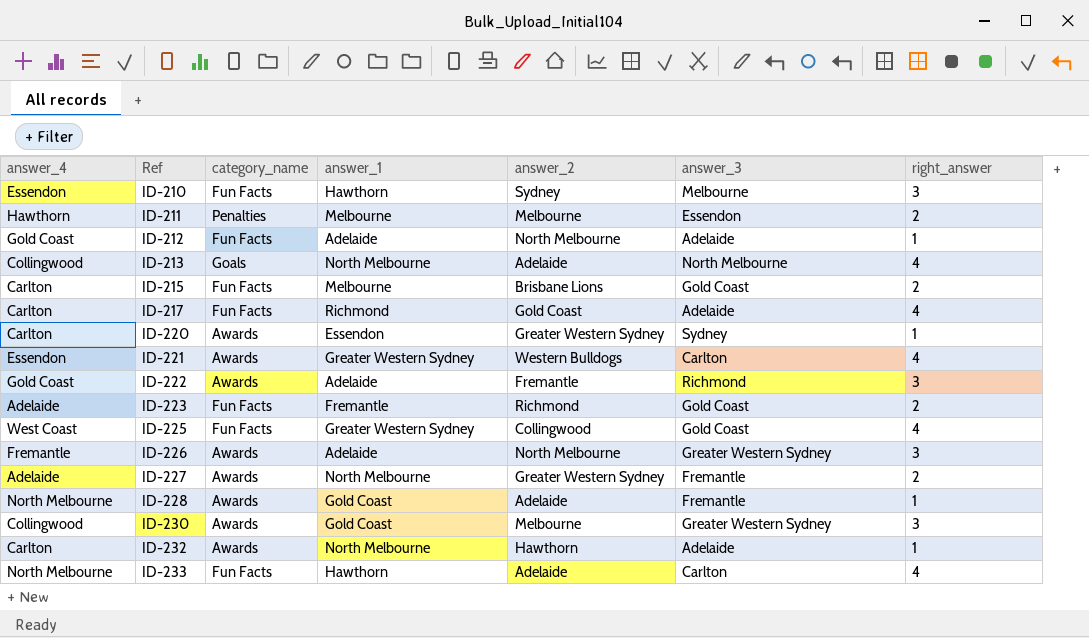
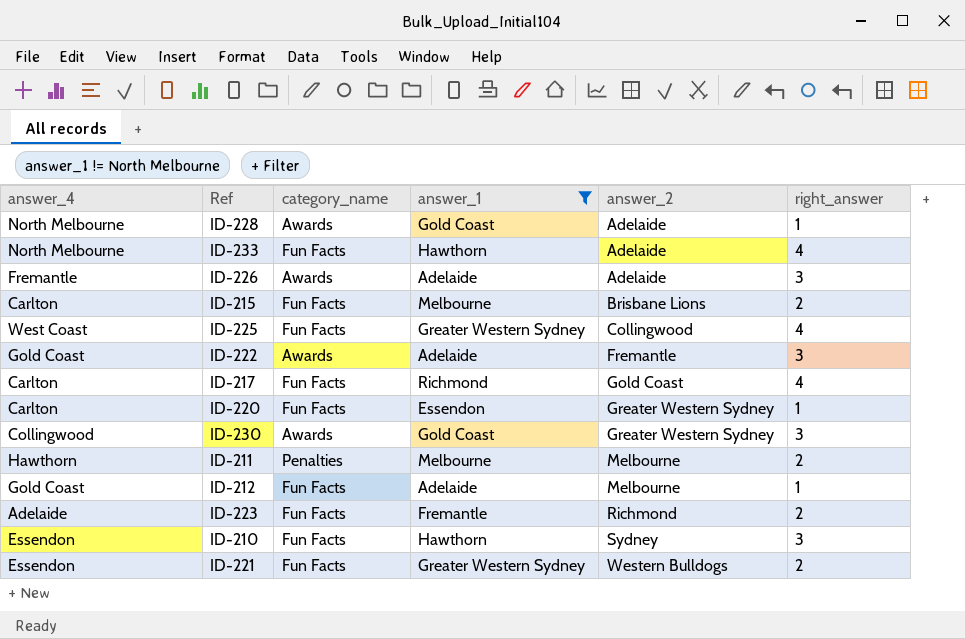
filter: none -> answer_1 != North Melbourne
row order: Ref ascending -> answer_2 ascending
column answer_3 | position: 6 -> none
ID-226 | answer_2: North Melbourne -> Adelaide
ID-220 | category_name: Awards -> Fun Facts
ID-230 | answer_2: Melbourne -> Greater Western Sydney
ID-212 | answer_2: North Melbourne -> Melbourne
ID-221 | category_name: Awards -> Fun Facts
ID-221 | right_answer: 4 -> 2

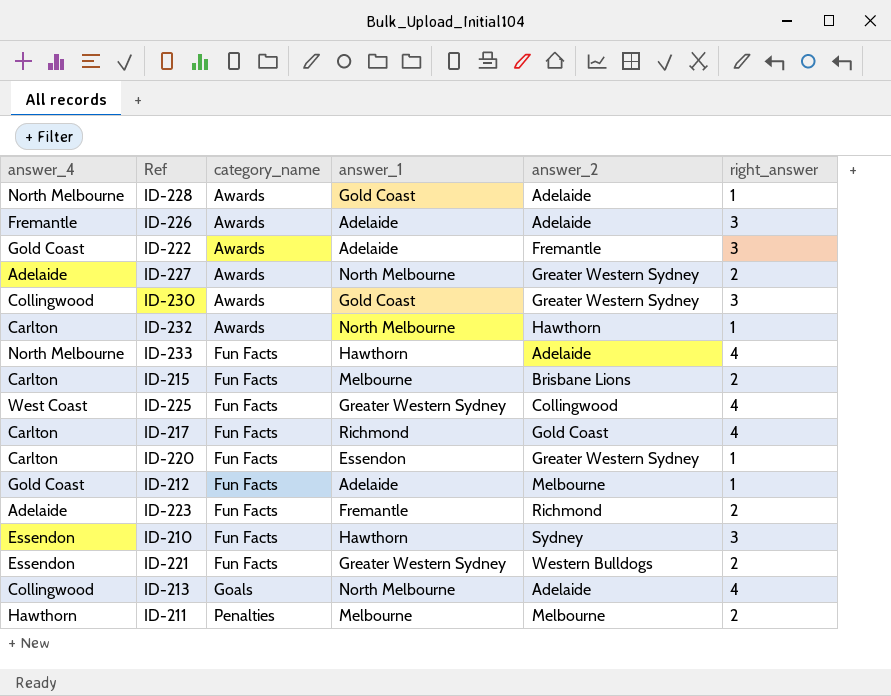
filter: answer_1 != North Melbourne -> none
row order: answer_2 ascending -> category_name ascending

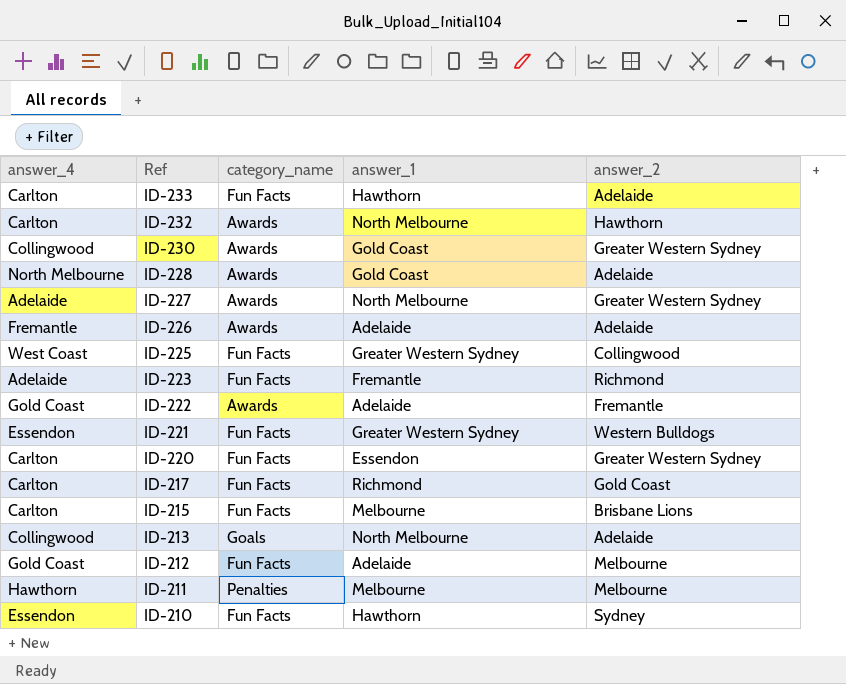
row order: category_name ascending -> Ref descending
column right_answer | position: 6 -> none
ID-233 | answer_4: North Melbourne -> Carlton

